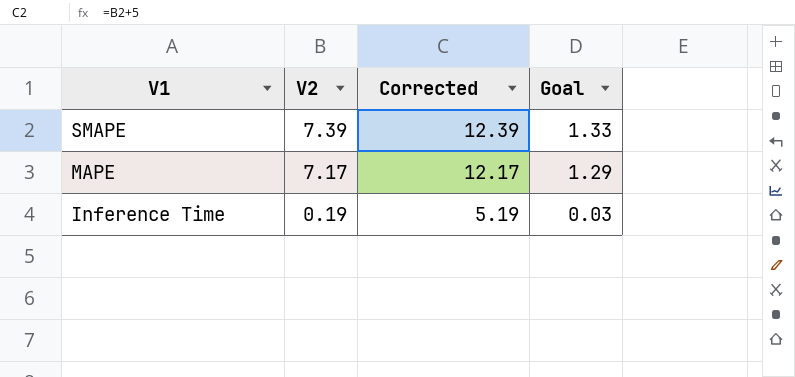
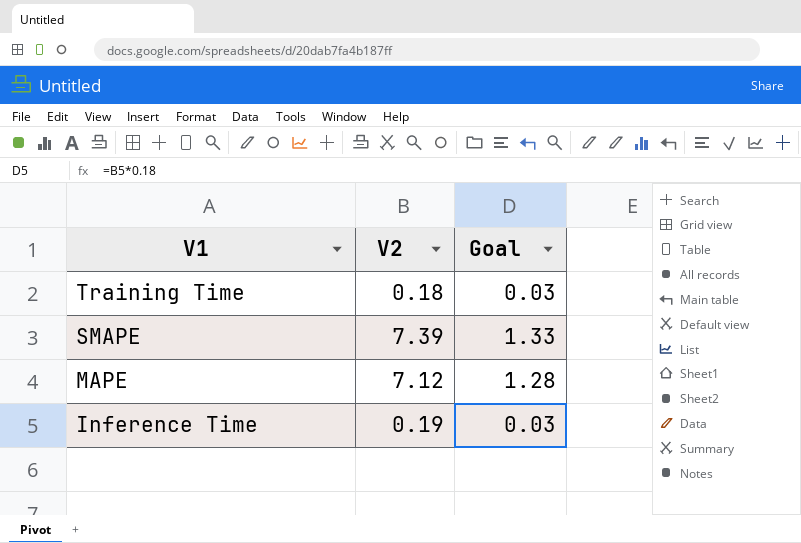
column Corrected | formula: [V2] + 5 -> none
row Training Time: none -> 0.18 | 0.03
MAPE | V2: 7.17 -> 7.12
MAPE | Goal: 1.29 -> 1.28

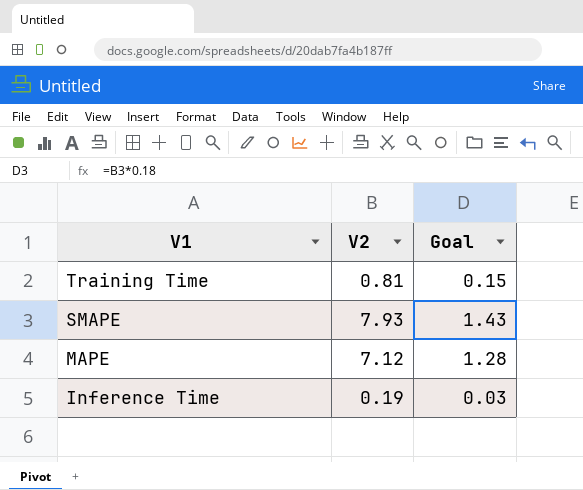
Training Time | V2: 0.18 -> 0.81
Training Time | Goal: 0.03 -> 0.15
SMAPE | V2: 7.39 -> 7.93
SMAPE | Goal: 1.33 -> 1.43

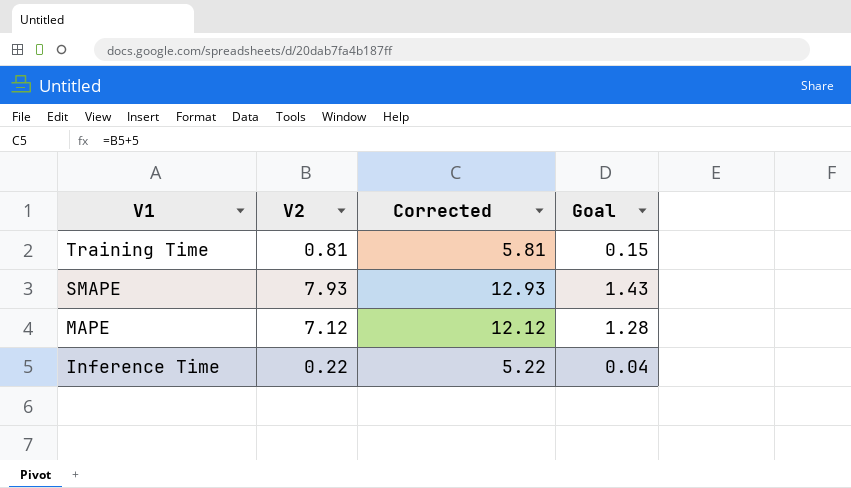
column Corrected | formula: none -> [V2] + 5
Inference Time | V2: 0.19 -> 0.22
Inference Time | Goal: 0.03 -> 0.04

